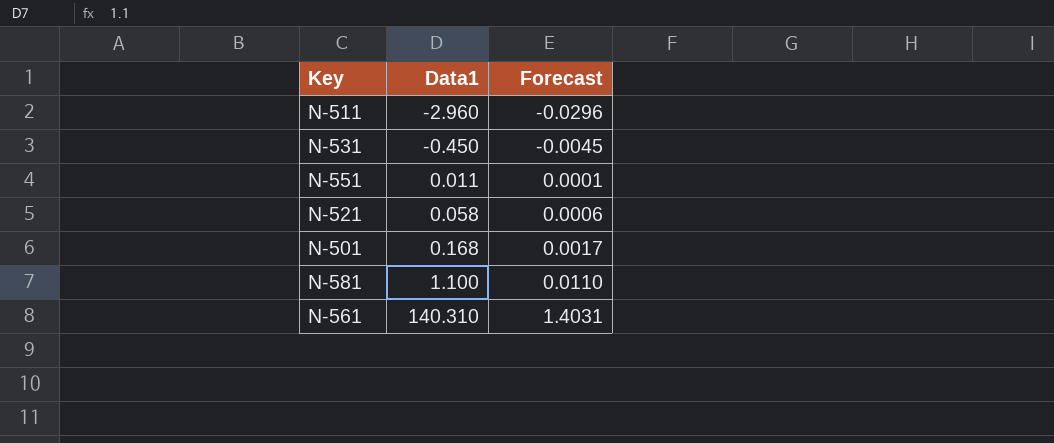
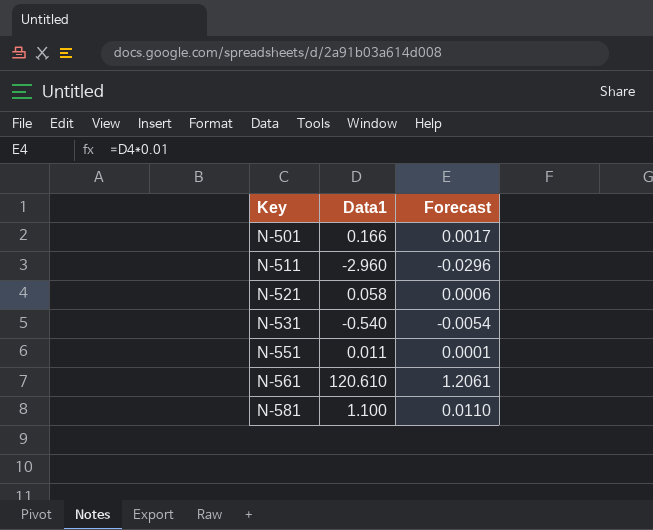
row order: Data1 ascending -> Key ascending
N-501 | Data1: 0.168 -> 0.166
N-531 | Data1: -0.450 -> -0.540
N-531 | Forecast: -0.0045 -> -0.0054
N-561 | Data1: 140.310 -> 120.610
N-561 | Forecast: 1.4031 -> 1.2061

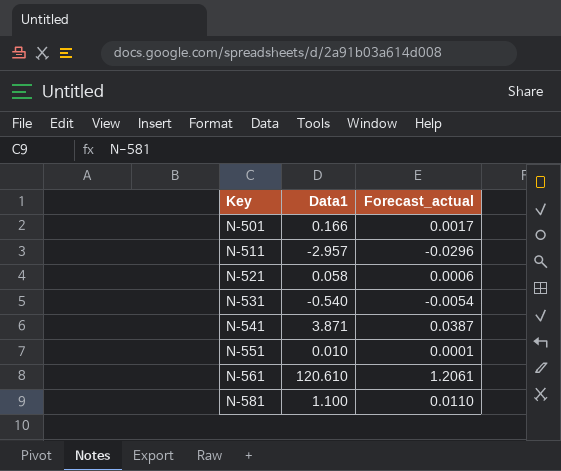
column name: Forecast -> Forecast_actual
N-511 | Data1: -2.960 -> -2.957
row N-541: none -> 3.871 | 0.0387
N-551 | Data1: 0.011 -> 0.010

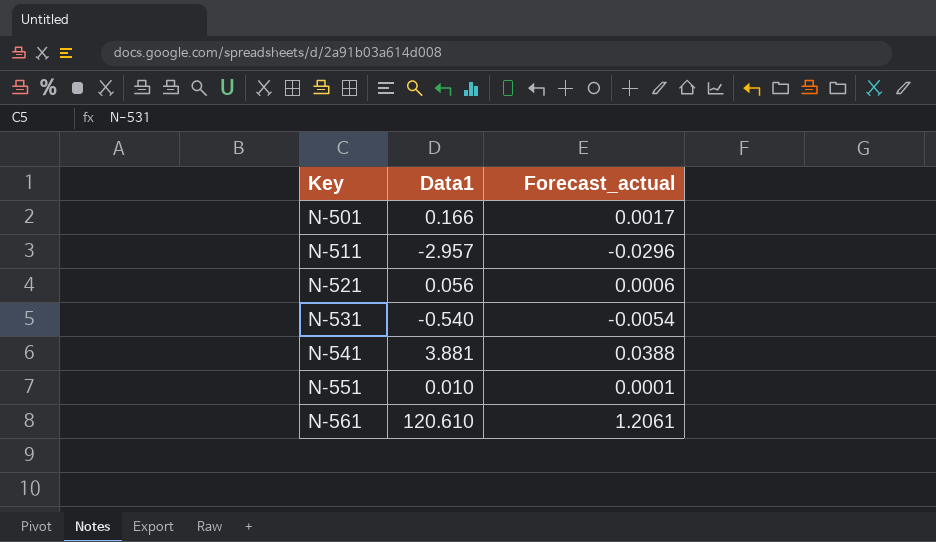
row N-581: 1.100 | 0.0110 -> none
N-521 | Data1: 0.058 -> 0.056
N-541 | Data1: 3.871 -> 3.881
N-541 | Forecast_actual: 0.0387 -> 0.0388

